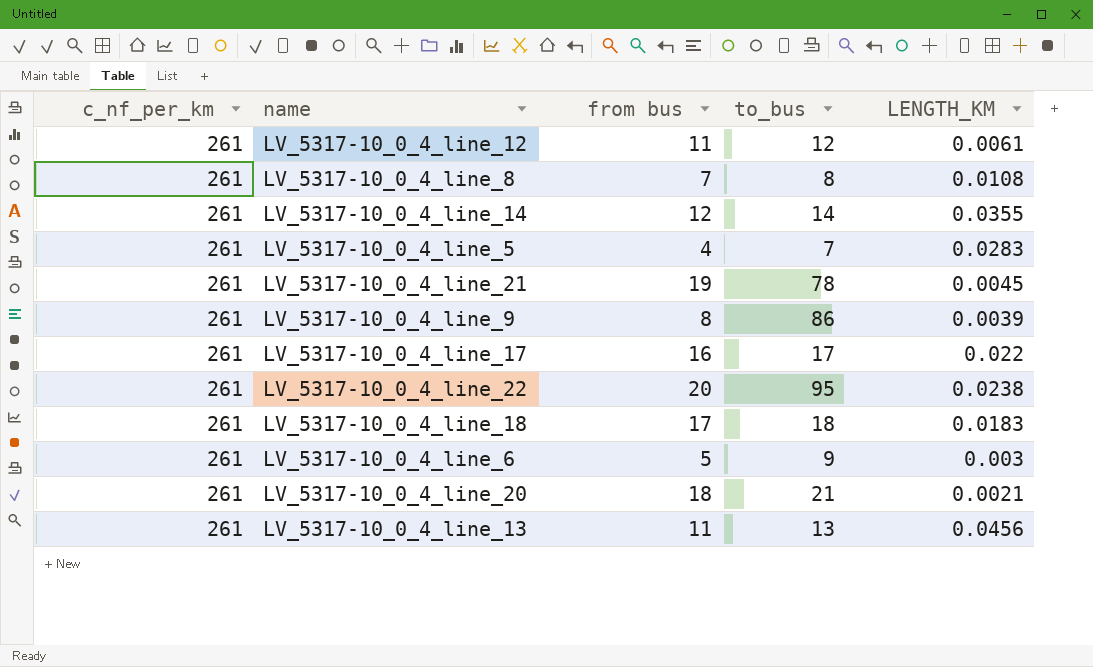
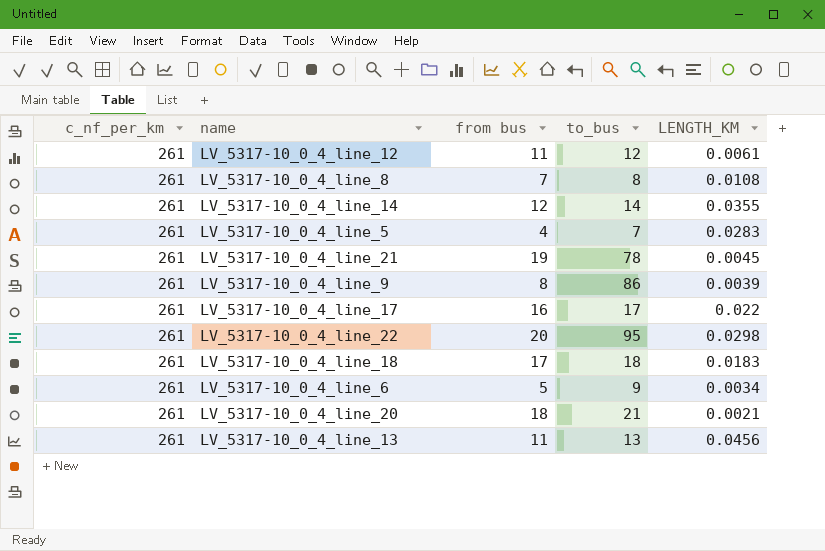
LV_5317-10_0_4_line_22 | LENGTH_KM: 0.0238 -> 0.0298
LV_5317-10_0_4_line_6 | LENGTH_KM: 0.003 -> 0.0034

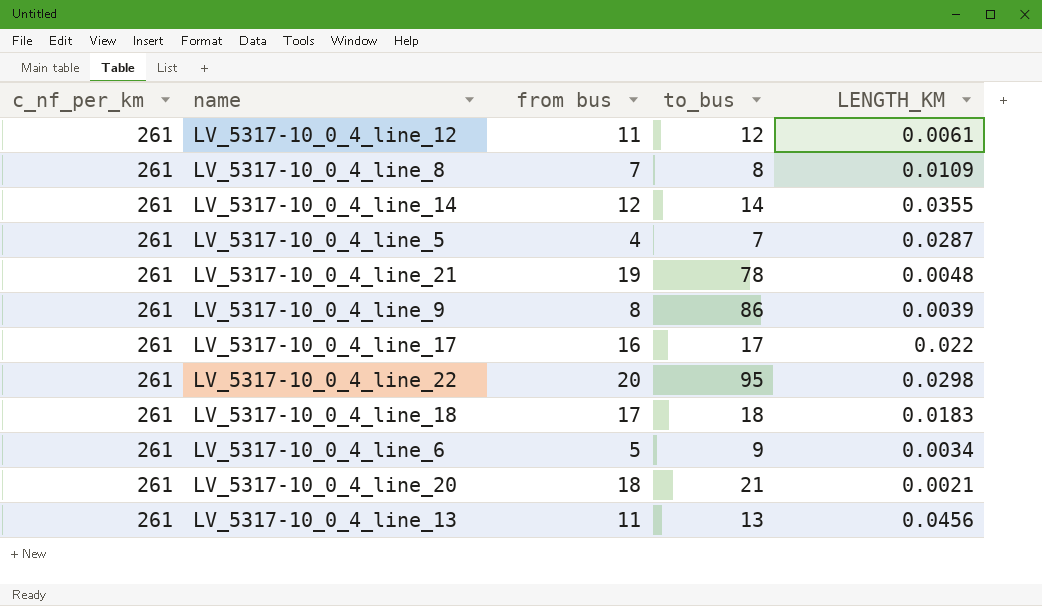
LV_5317-10_0_4_line_8 | LENGTH_KM: 0.0108 -> 0.0109
LV_5317-10_0_4_line_5 | LENGTH_KM: 0.0283 -> 0.0287
LV_5317-10_0_4_line_21 | LENGTH_KM: 0.0045 -> 0.0048

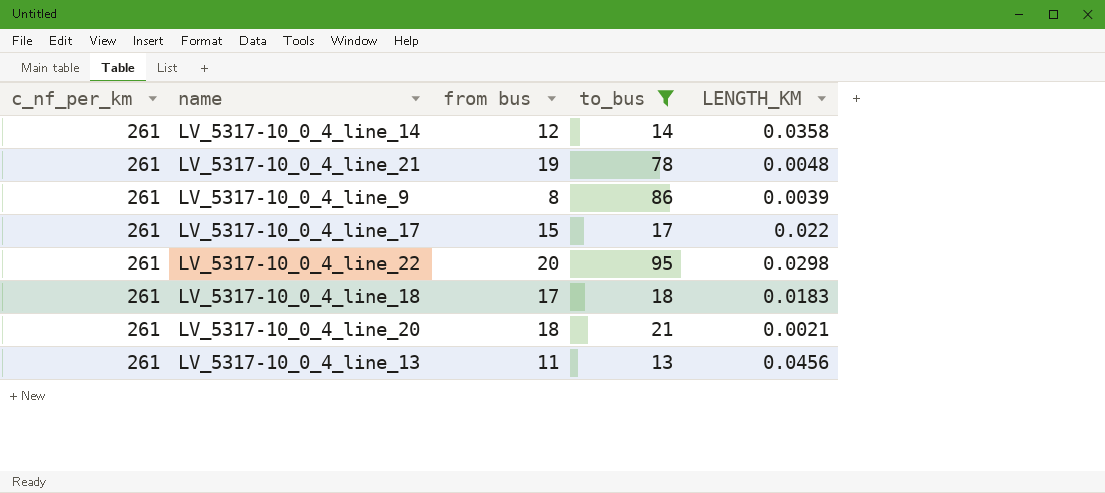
filter: none -> to_bus >= 13
LV_5317-10_0_4_line_14 | LENGTH_KM: 0.0355 -> 0.0358
LV_5317-10_0_4_line_17 | from bus: 16 -> 15

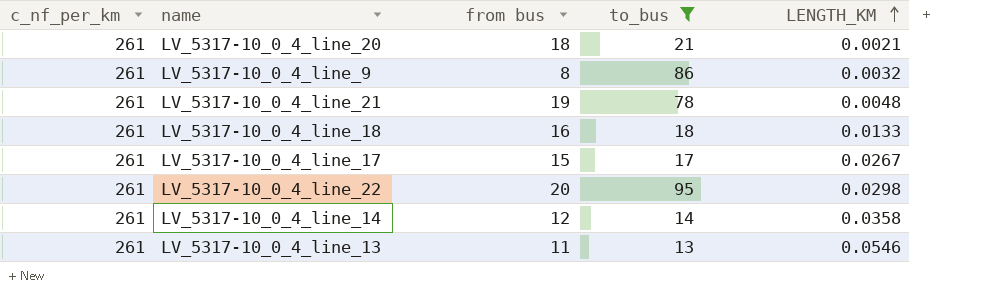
row order: none -> LENGTH_KM ascending
LV_5317-10_0_4_line_9 | LENGTH_KM: 0.0039 -> 0.0032
LV_5317-10_0_4_line_18 | from bus: 17 -> 16
LV_5317-10_0_4_line_18 | LENGTH_KM: 0.0183 -> 0.0133
LV_5317-10_0_4_line_17 | LENGTH_KM: 0.022 -> 0.0267
LV_5317-10_0_4_line_13 | LENGTH_KM: 0.0456 -> 0.0546

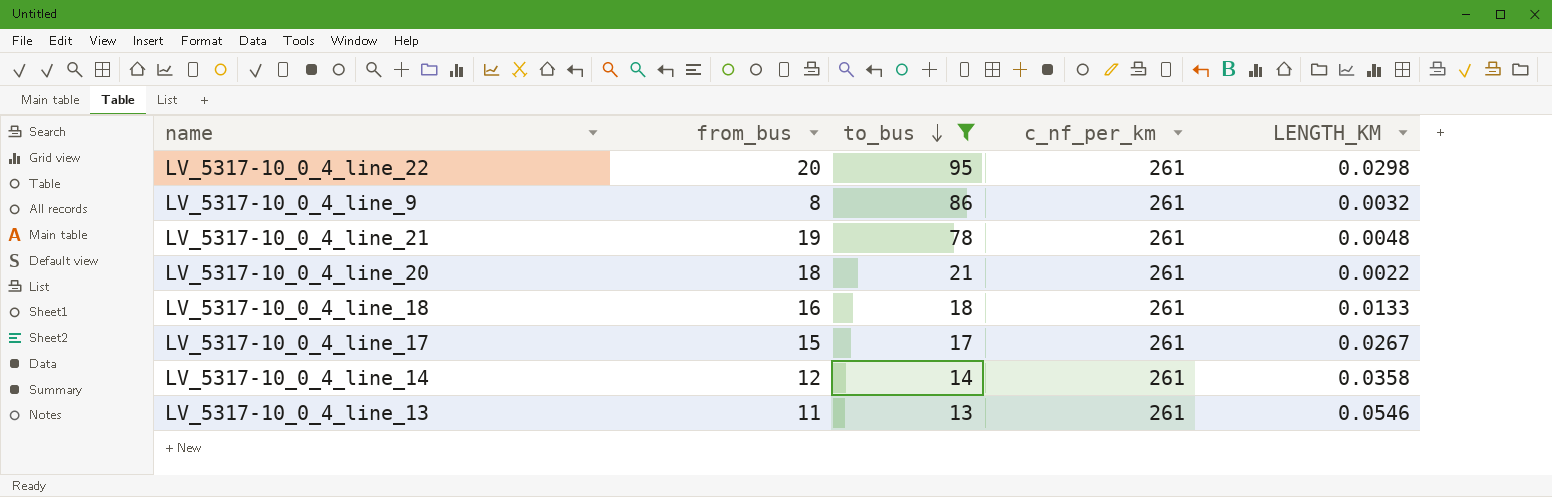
row order: LENGTH_KM ascending -> to_bus descending
column name: from bus -> from_bus
column c_nf_per_km | position: 1 -> 4
LV_5317-10_0_4_line_20 | LENGTH_KM: 0.0021 -> 0.0022

